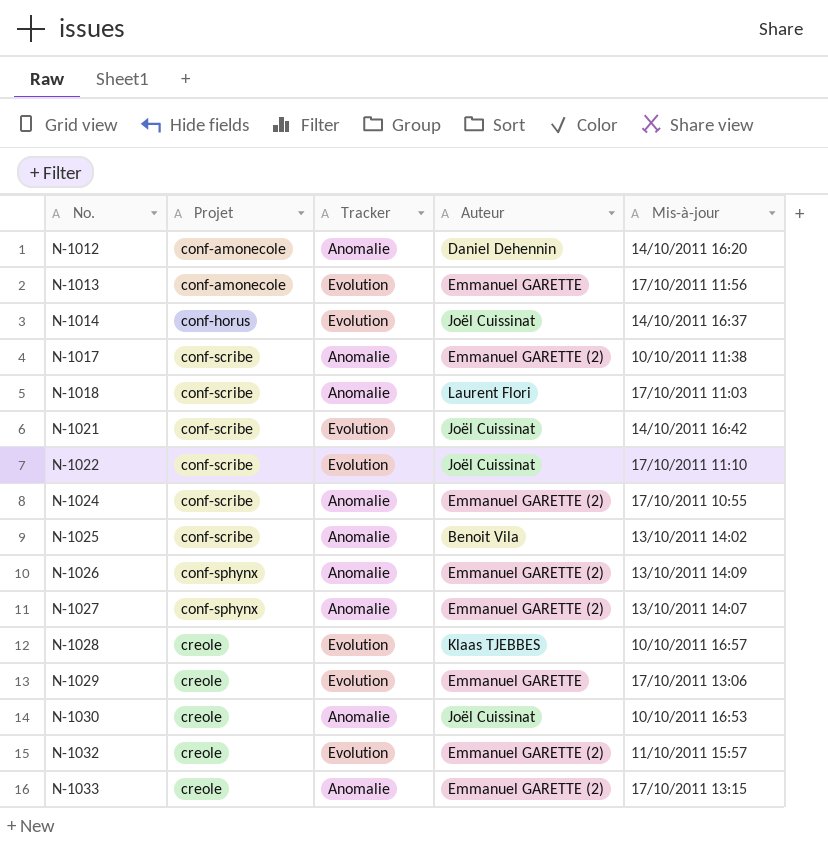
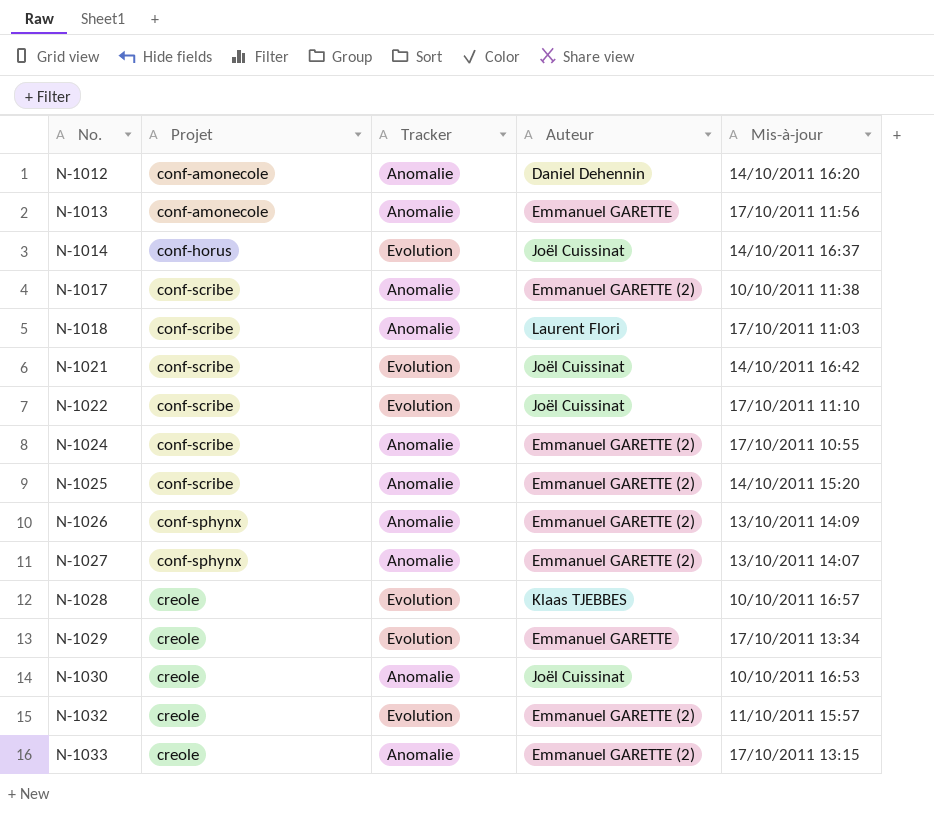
N-1013 | Tracker: Evolution -> Anomalie
N-1025 | Auteur: Benoit Vila -> Emmanuel GARETTE (2)
N-1025 | Mis-à-jour: 13/10/2011 14:02 -> 14/10/2011 15:20
N-1029 | Mis-à-jour: 17/10/2011 13:06 -> 17/10/2011 13:34

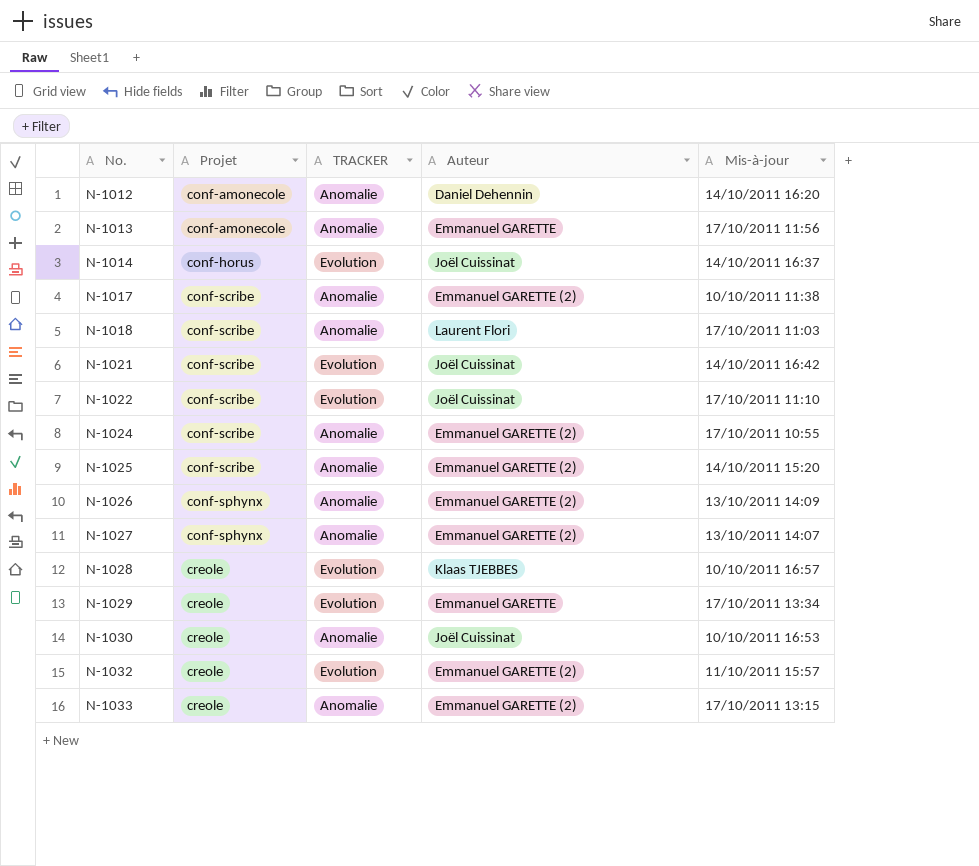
column name: Tracker -> TRACKER

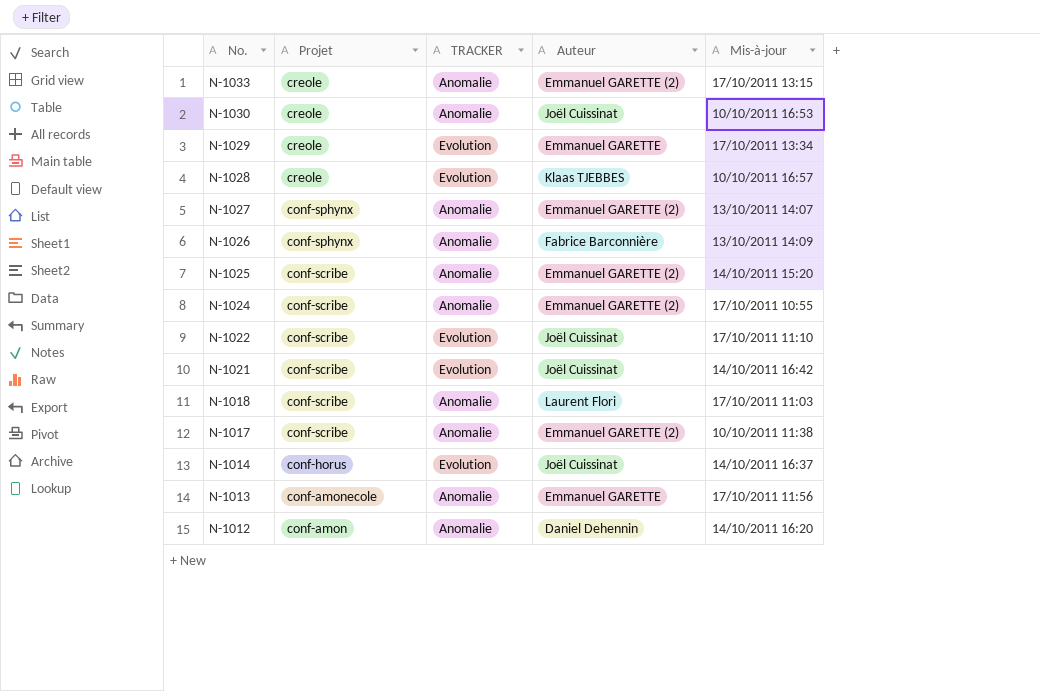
row order: No. ascending -> No. descending
row N-1032: creole | Evolution | Emmanuel GARETTE (2) | 11/10/2011 15:57 -> none
N-1026 | Auteur: Emmanuel GARETTE (2) -> Fabrice Barconnière
N-1012 | Projet: conf-amonecole -> conf-amon

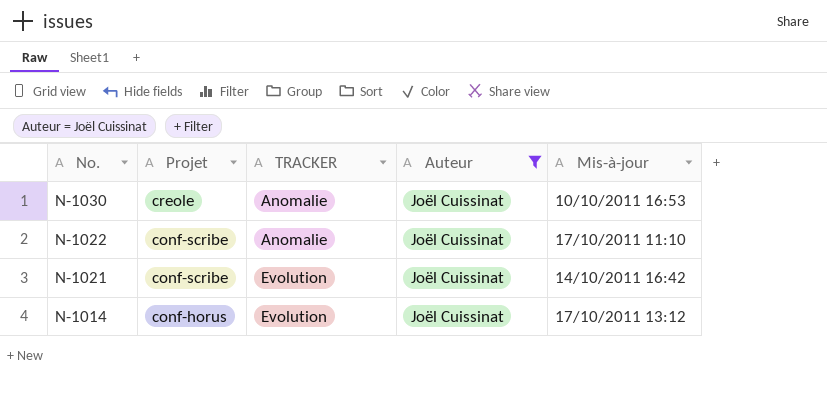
filter: none -> Auteur = Joël Cuissinat
N-1022 | TRACKER: Evolution -> Anomalie
N-1014 | Mis-à-jour: 14/10/2011 16:37 -> 17/10/2011 13:12

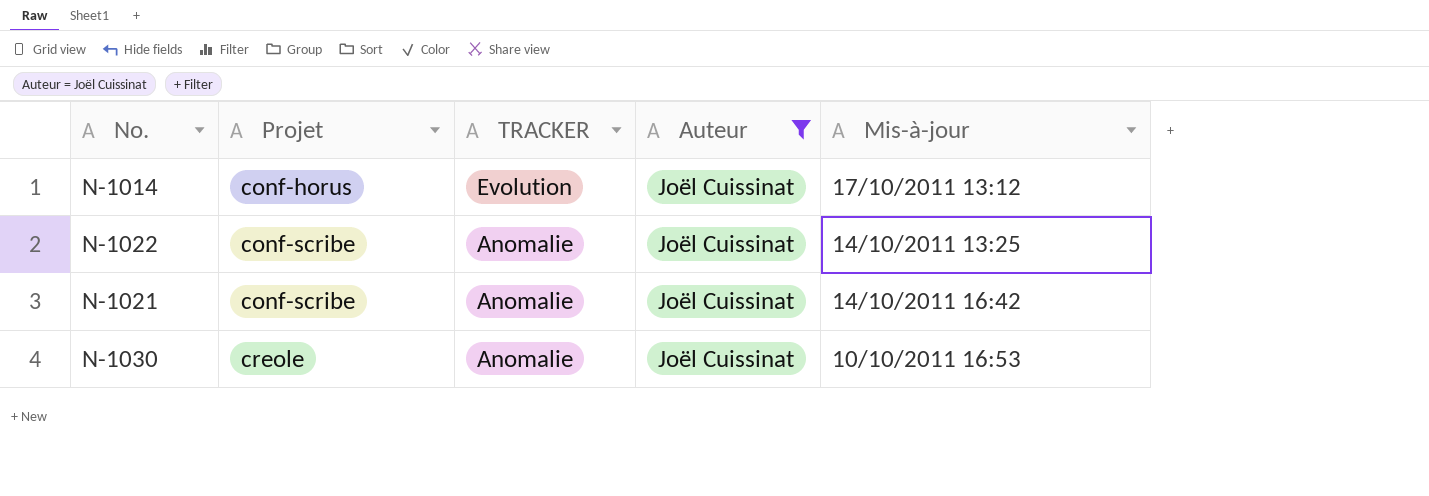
row order: No. descending -> Projet ascending
N-1022 | Mis-à-jour: 17/10/2011 11:10 -> 14/10/2011 13:25
N-1021 | TRACKER: Evolution -> Anomalie

